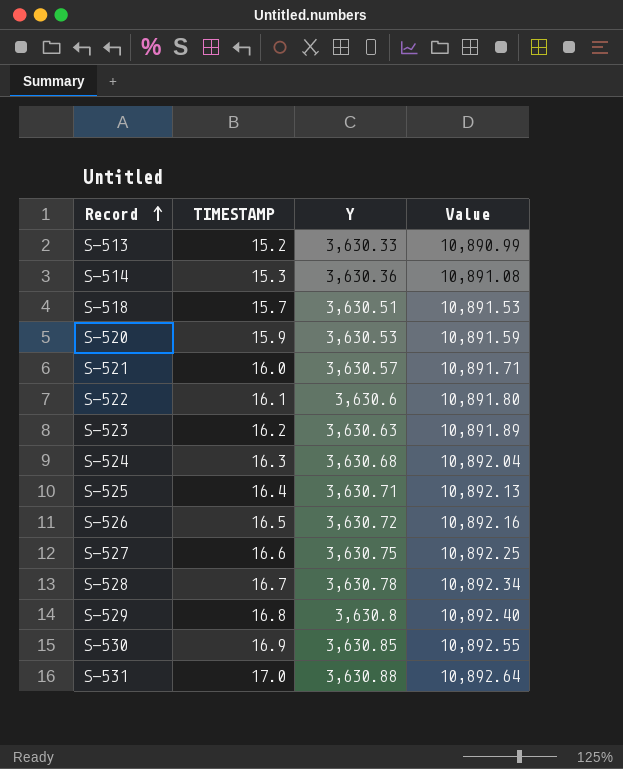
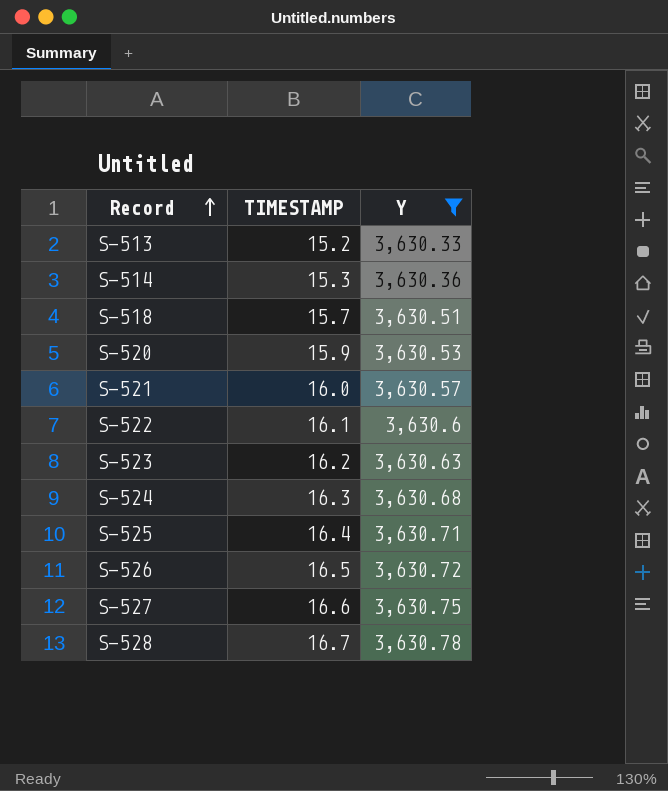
filter: none -> Y <= 3,630.78
column Value | formula: [Y] * 3 -> none

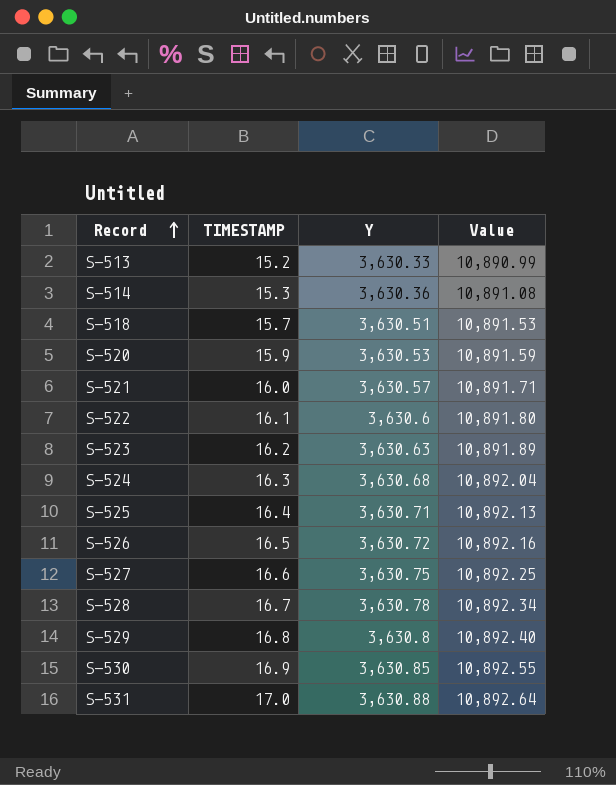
filter: Y <= 3,630.78 -> none
column Value | formula: none -> [Y] * 3

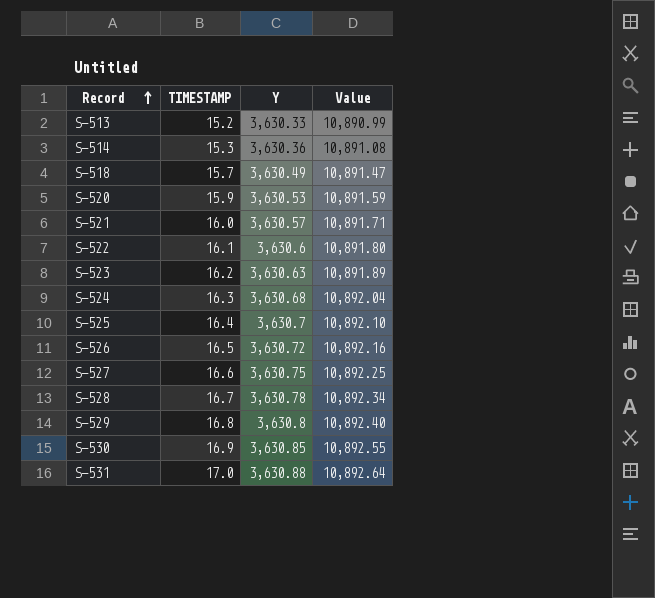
S-518 | Y: 3,630.51 -> 3,630.49
S-518 | Value: 10,891.53 -> 10,891.47
S-525 | Y: 3,630.71 -> 3,630.7
S-525 | Value: 10,892.13 -> 10,892.10

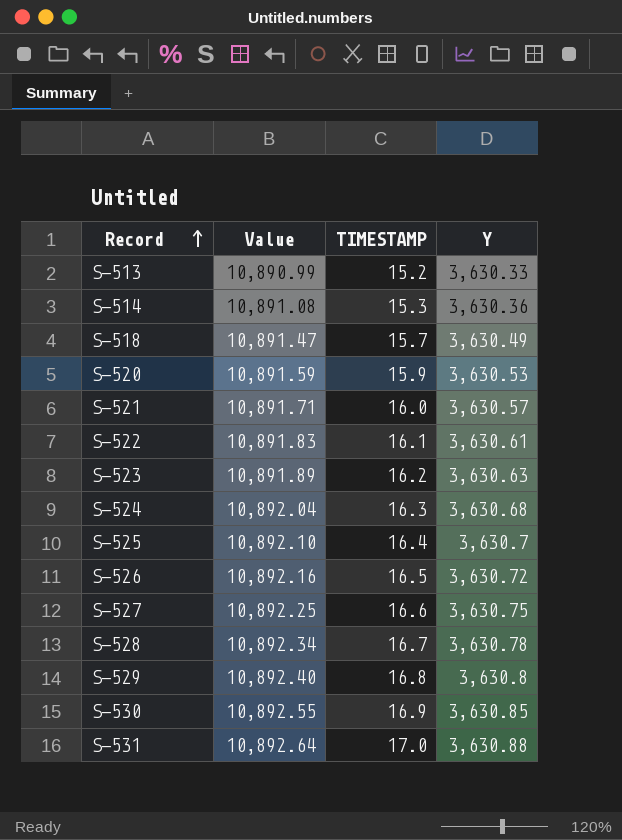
column Value | position: 4 -> 2
S-522 | Value: 10,891.80 -> 10,891.83
S-522 | Y: 3,630.6 -> 3,630.61

